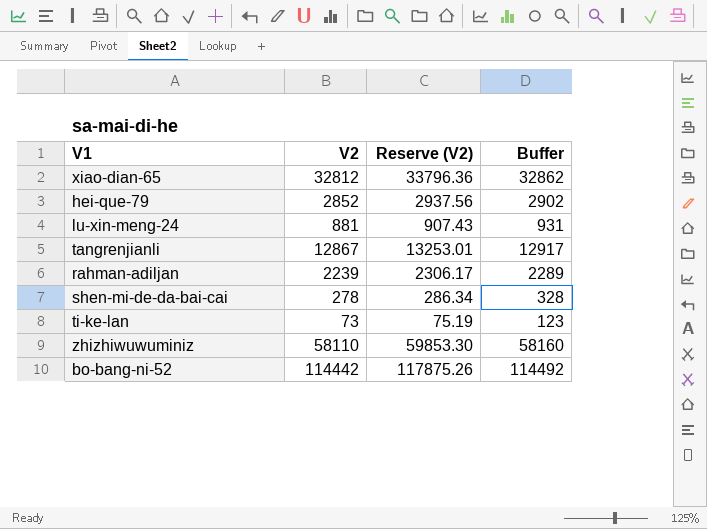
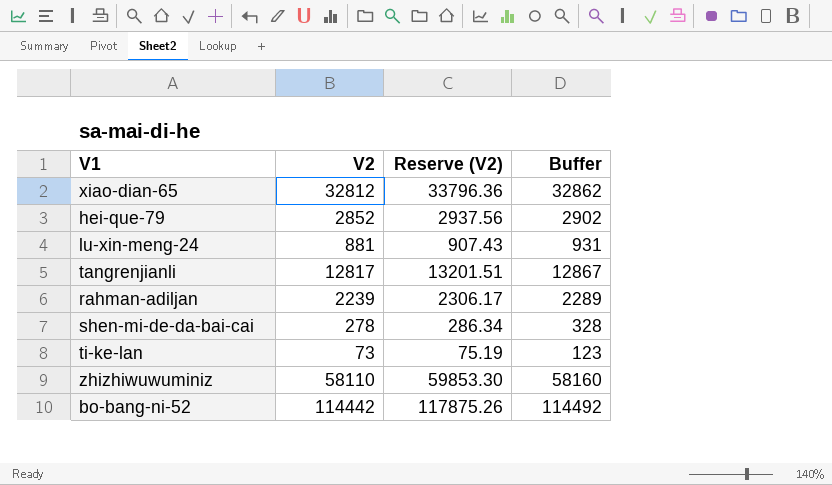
tangrenjianli | V2: 12867 -> 12817
tangrenjianli | Reserve (V2): 13253.01 -> 13201.51
tangrenjianli | Buffer: 12917 -> 12867

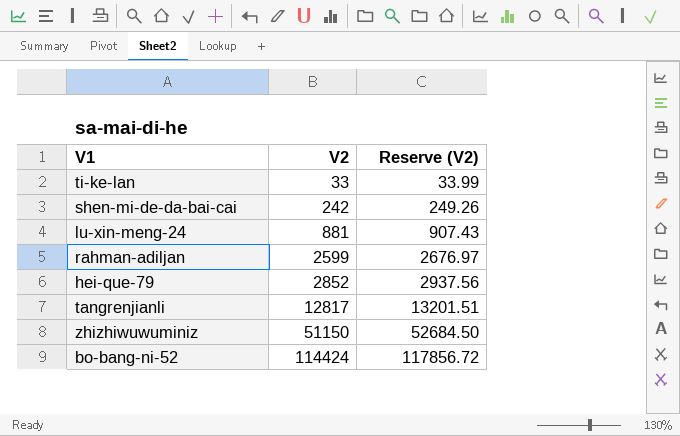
row order: none -> V2 ascending
column Buffer | formula: [V2] + 50 -> none
row xiao-dian-65: 32812 | 33796.36 | 32862 -> none
ti-ke-lan | V2: 73 -> 33
ti-ke-lan | Reserve (V2): 75.19 -> 33.99
shen-mi-de-da-bai-cai | V2: 278 -> 242
shen-mi-de-da-bai-cai | Reserve (V2): 286.34 -> 249.26
rahman-adiljan | V2: 2239 -> 2599
rahman-adiljan | Reserve (V2): 2306.17 -> 2676.97
zhizhiwuwuminiz | V2: 58110 -> 51150
zhizhiwuwuminiz | Reserve (V2): 59853.30 -> 52684.50
bo-bang-ni-52 | V2: 114442 -> 114424
bo-bang-ni-52 | Reserve (V2): 117875.26 -> 117856.72

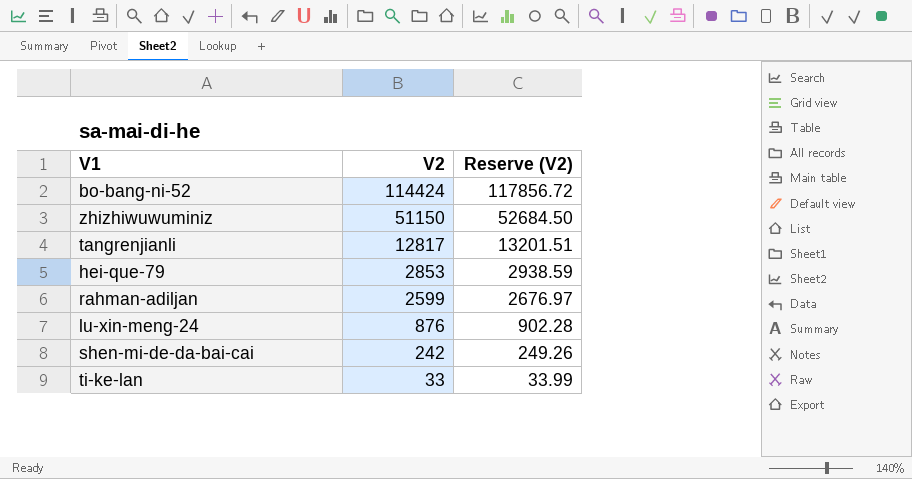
row order: V2 ascending -> V2 descending
hei-que-79 | V2: 2852 -> 2853
hei-que-79 | Reserve (V2): 2937.56 -> 2938.59
lu-xin-meng-24 | V2: 881 -> 876
lu-xin-meng-24 | Reserve (V2): 907.43 -> 902.28

